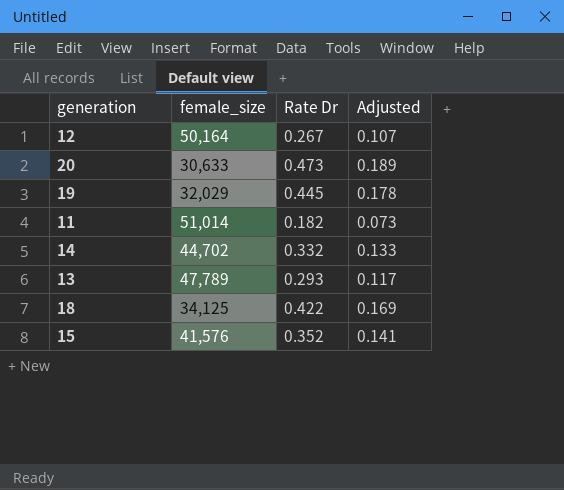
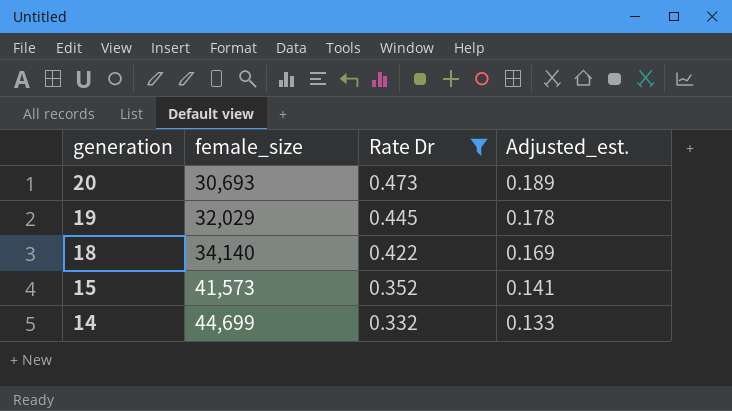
filter: none -> Rate Dr >= 0.332
row order: none -> generation descending
column name: Adjusted -> Adjusted_est.
20 | female_size: 30,633 -> 30,693
18 | female_size: 34,125 -> 34,140
15 | female_size: 41,576 -> 41,573
14 | female_size: 44,702 -> 44,699

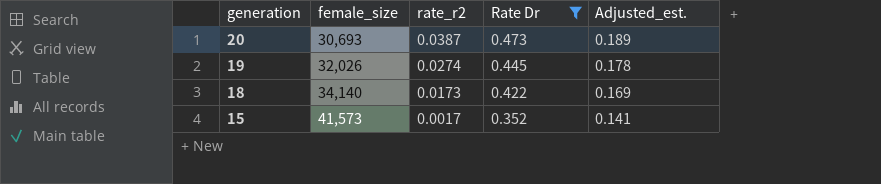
column rate_r2 | position: none -> 3
row 14: 44,699 | 0.332 | 0.133 -> none
19 | female_size: 32,029 -> 32,026

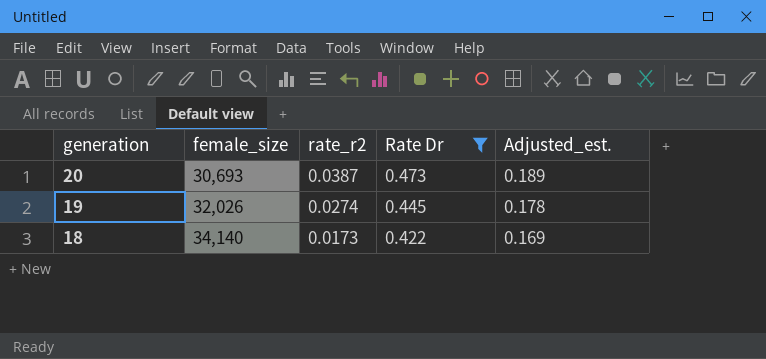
row 15: 41,573 | 0.0017 | 0.352 | 0.141 -> none

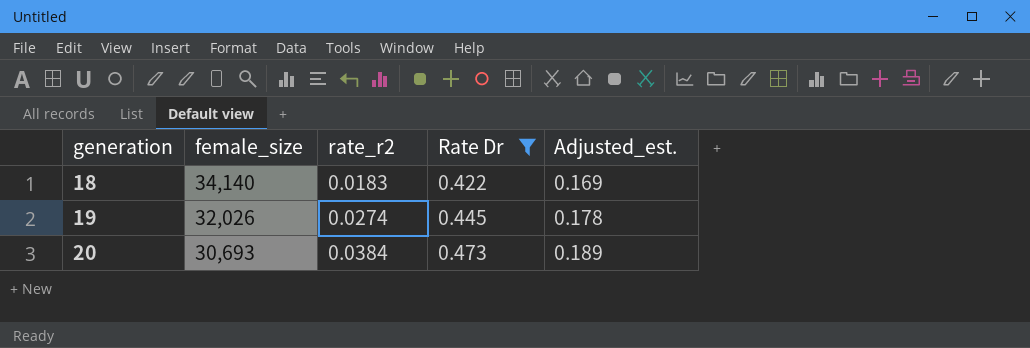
row order: generation descending -> generation ascending
18 | rate_r2: 0.0173 -> 0.0183
20 | rate_r2: 0.0387 -> 0.0384

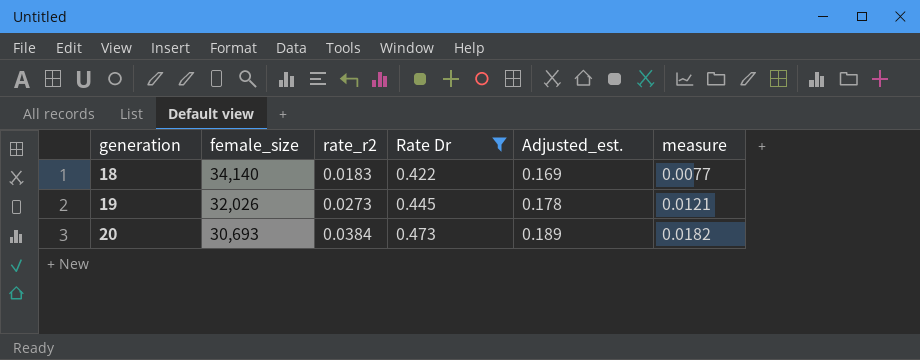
column measure | formula: none -> [rate_r2] * [Rate Dr]
19 | rate_r2: 0.0274 -> 0.0273

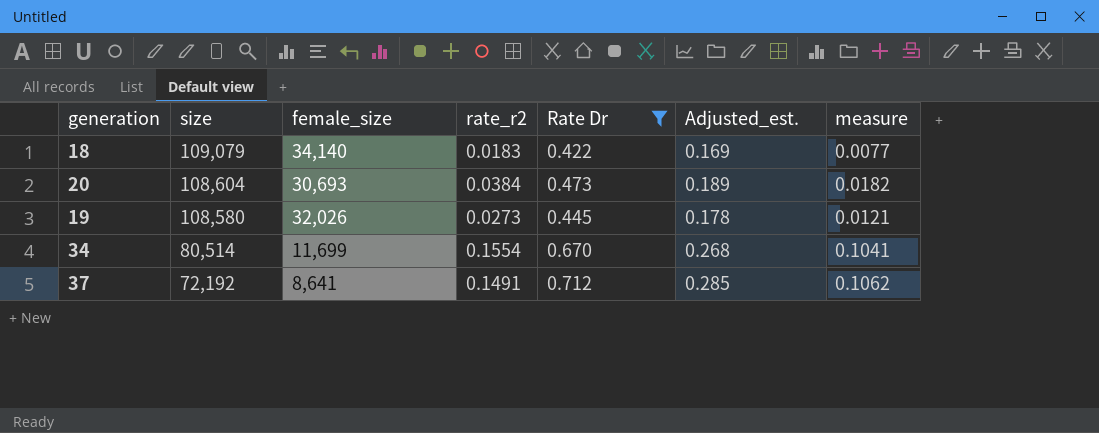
row order: generation ascending -> size descending
column size | position: none -> 2
row 34: none -> 80,514 | 11,699 | 0.1554 | 0.670 | 0.268 | 0.1041
row 37: none -> 72,192 | 8,641 | 0.1491 | 0.712 | 0.285 | 0.1062

